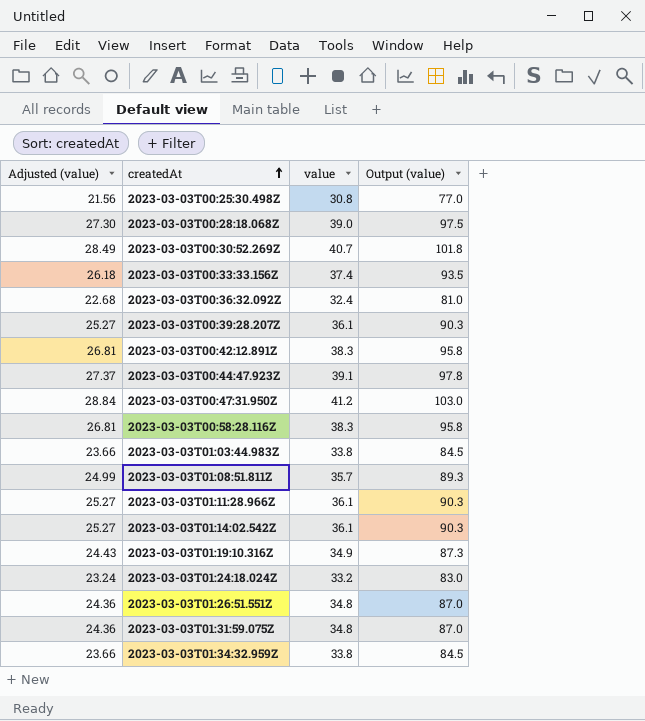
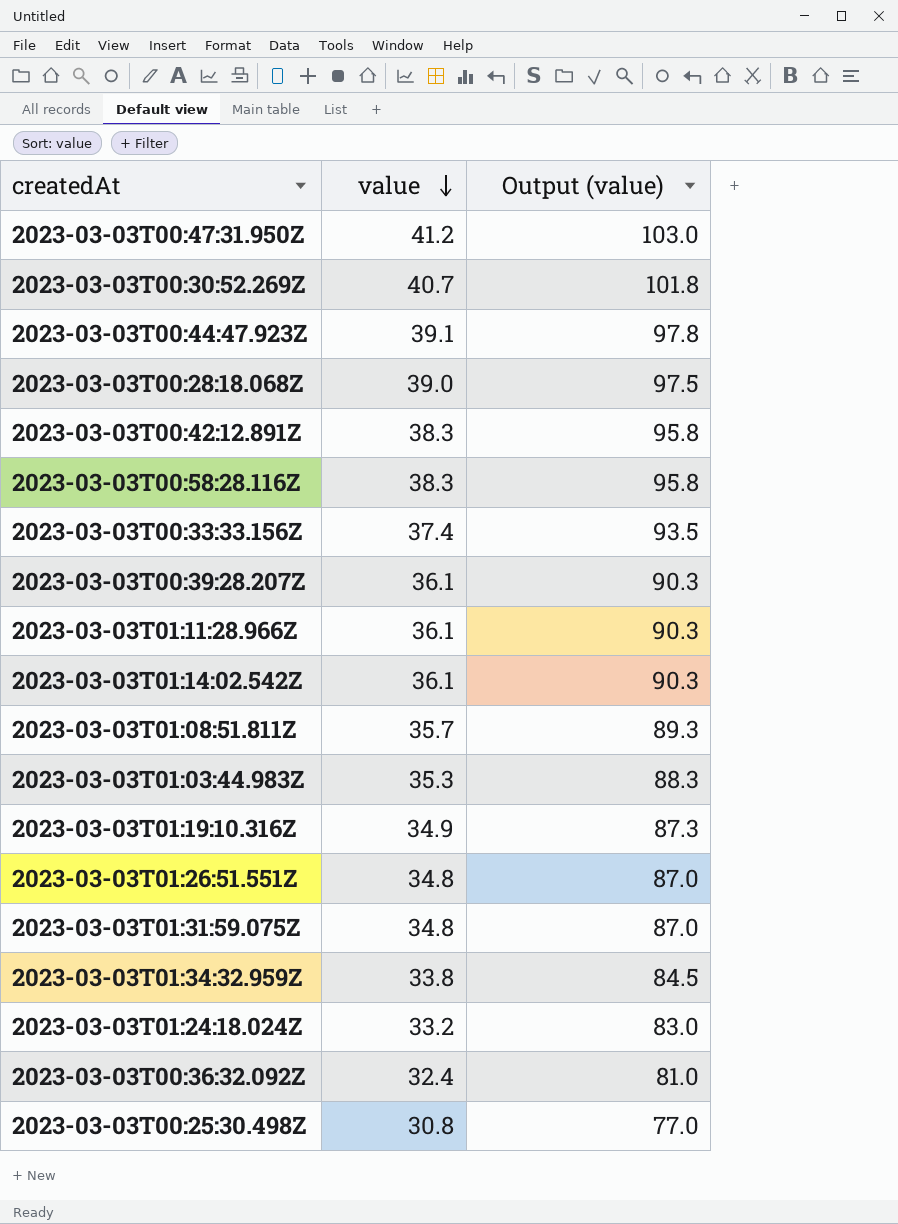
row order: createdAt ascending -> value descending
column Adjusted (value) | formula: [value] * 0.7 -> none
2023-03-03T01:03:44.983Z | value: 33.8 -> 35.3
2023-03-03T01:03:44.983Z | Output (value): 84.5 -> 88.3

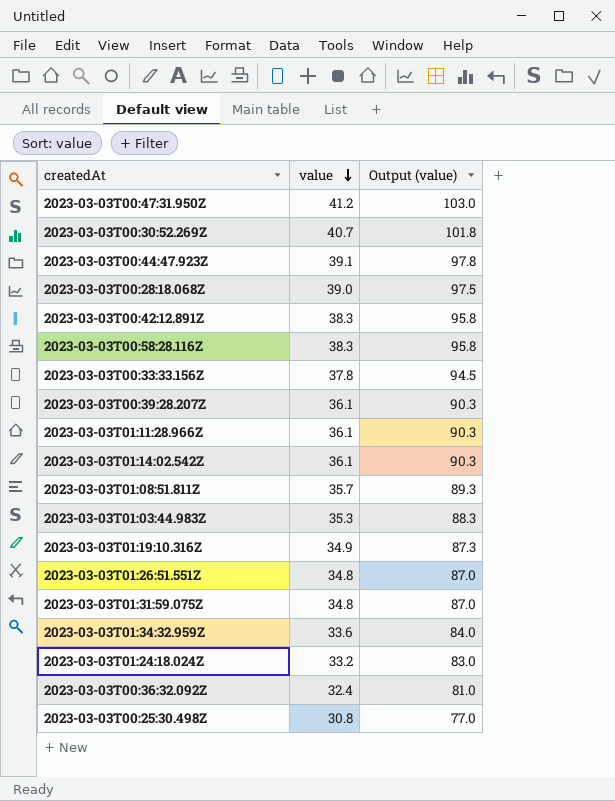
2023-03-03T00:33:33.156Z | value: 37.4 -> 37.8
2023-03-03T00:33:33.156Z | Output (value): 93.5 -> 94.5
2023-03-03T01:34:32.959Z | value: 33.8 -> 33.6
2023-03-03T01:34:32.959Z | Output (value): 84.5 -> 84.0

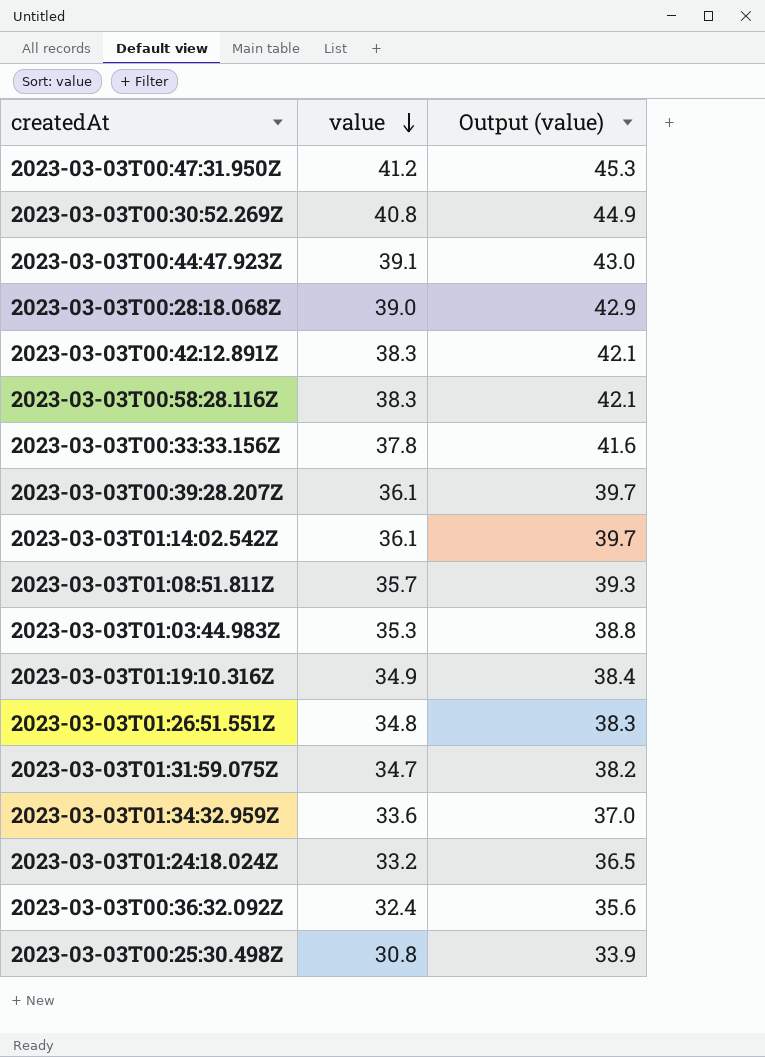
column Output (value) | formula: [value] * 2.5 -> [value] * 1.1
row 2023-03-03T01:11:28.966Z: 36.1 | 90.3 -> none
2023-03-03T00:30:52.269Z | value: 40.7 -> 40.8
2023-03-03T01:31:59.075Z | value: 34.8 -> 34.7

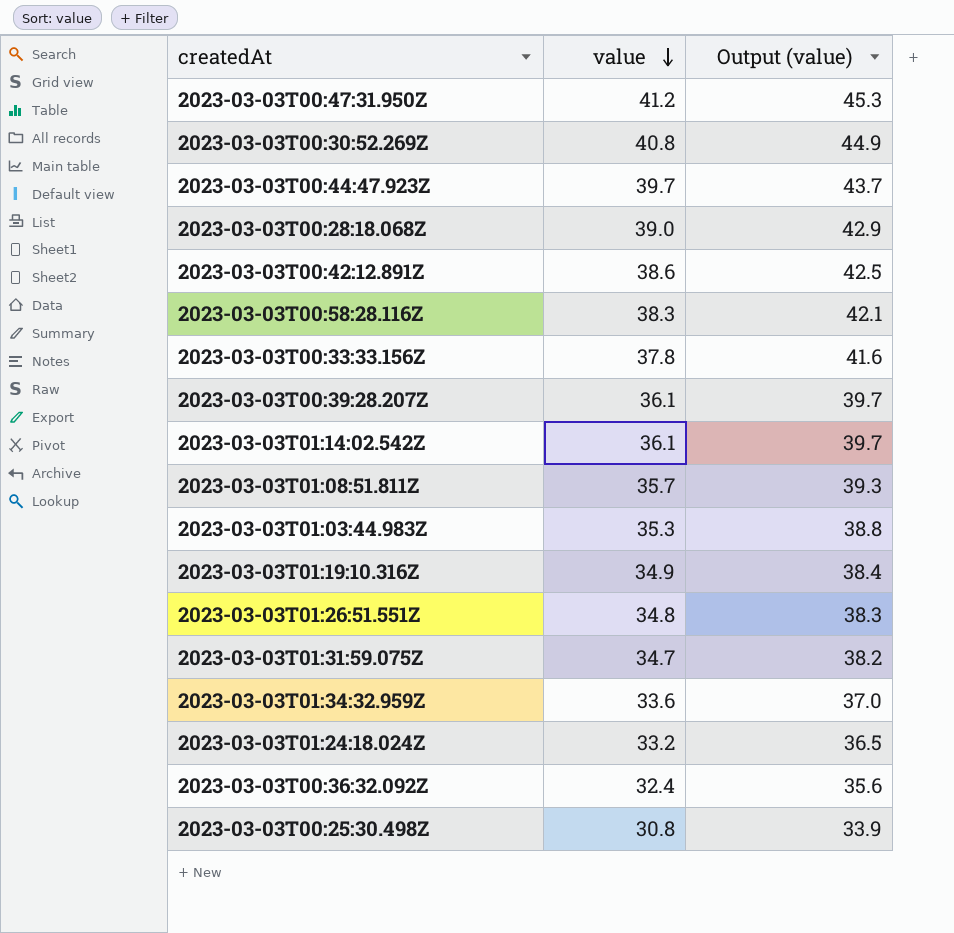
2023-03-03T00:44:47.923Z | value: 39.1 -> 39.7
2023-03-03T00:44:47.923Z | Output (value): 43.0 -> 43.7
2023-03-03T00:42:12.891Z | value: 38.3 -> 38.6
2023-03-03T00:42:12.891Z | Output (value): 42.1 -> 42.5

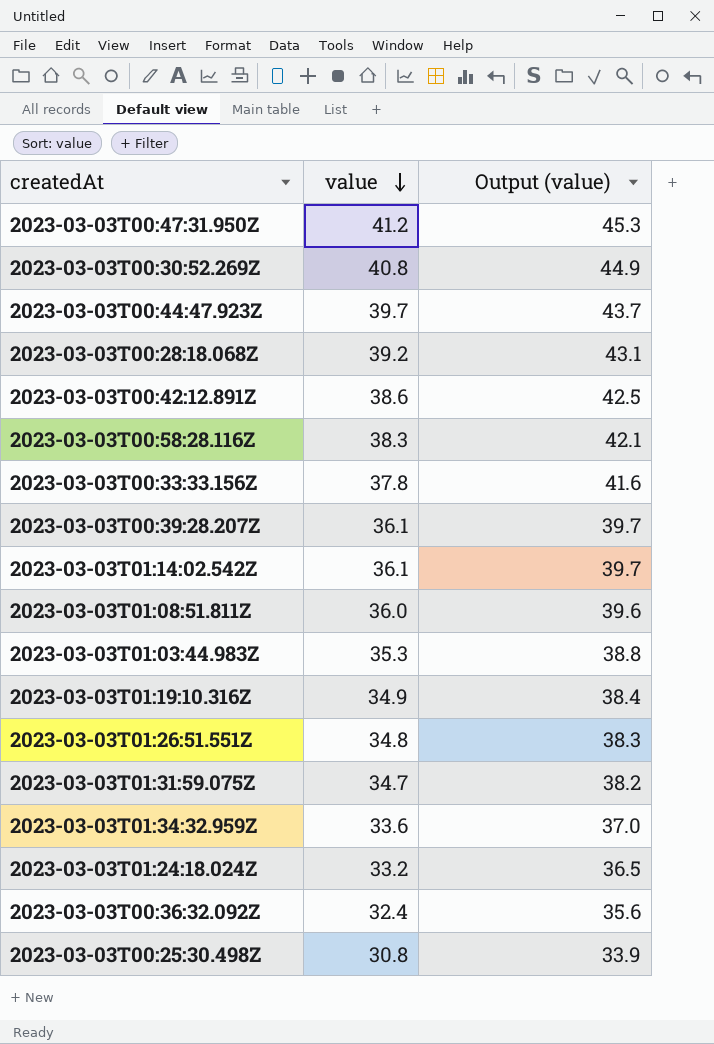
2023-03-03T00:28:18.068Z | value: 39.0 -> 39.2
2023-03-03T00:28:18.068Z | Output (value): 42.9 -> 43.1
2023-03-03T01:08:51.811Z | value: 35.7 -> 36.0
2023-03-03T01:08:51.811Z | Output (value): 39.3 -> 39.6

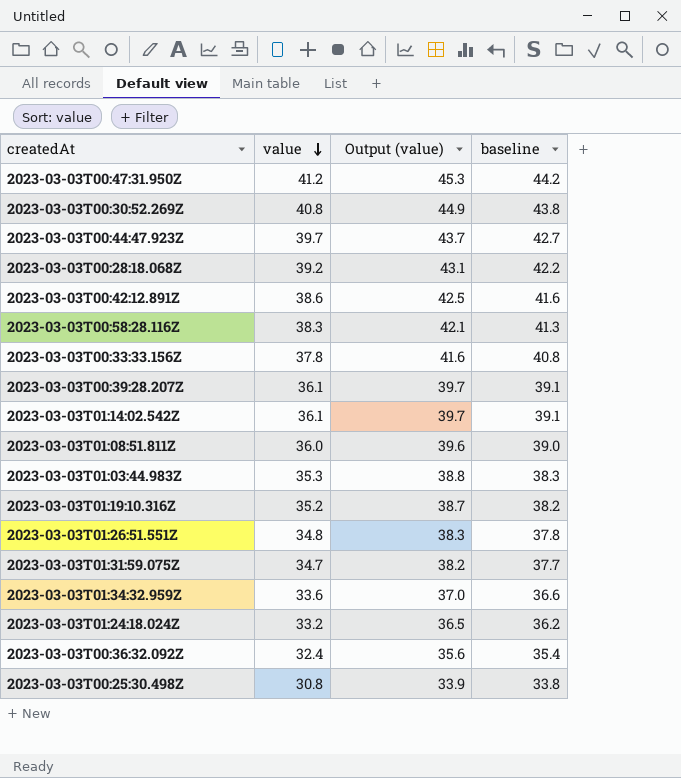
column baseline | formula: none -> [value] + 3
2023-03-03T01:19:10.316Z | value: 34.9 -> 35.2
2023-03-03T01:19:10.316Z | Output (value): 38.4 -> 38.7

